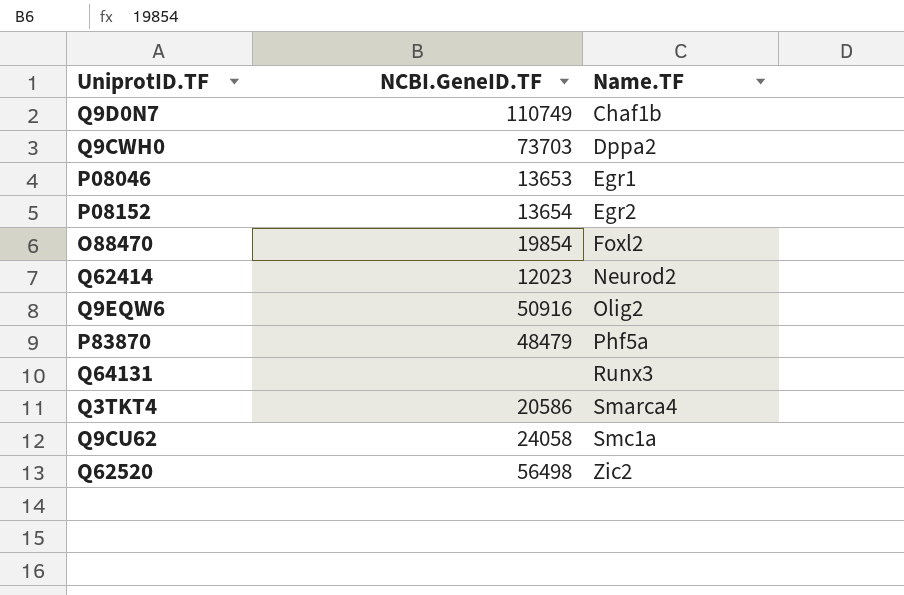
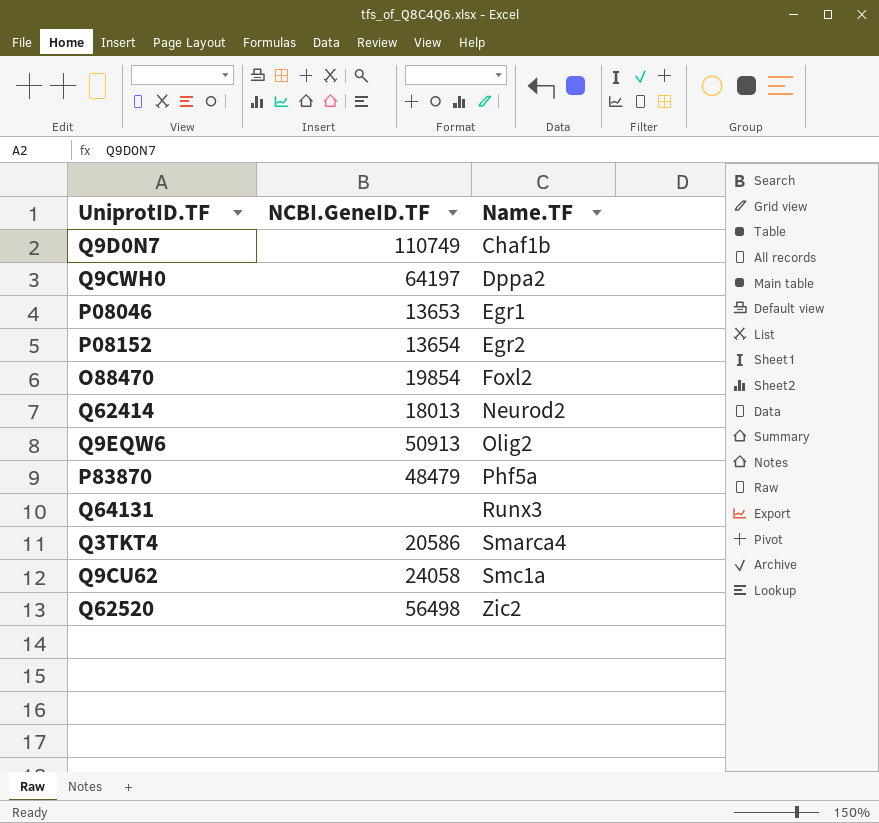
Q9CWH0 | NCBI.GeneID.TF: 73703 -> 64197
Q62414 | NCBI.GeneID.TF: 12023 -> 18013
Q9EQW6 | NCBI.GeneID.TF: 50916 -> 50913

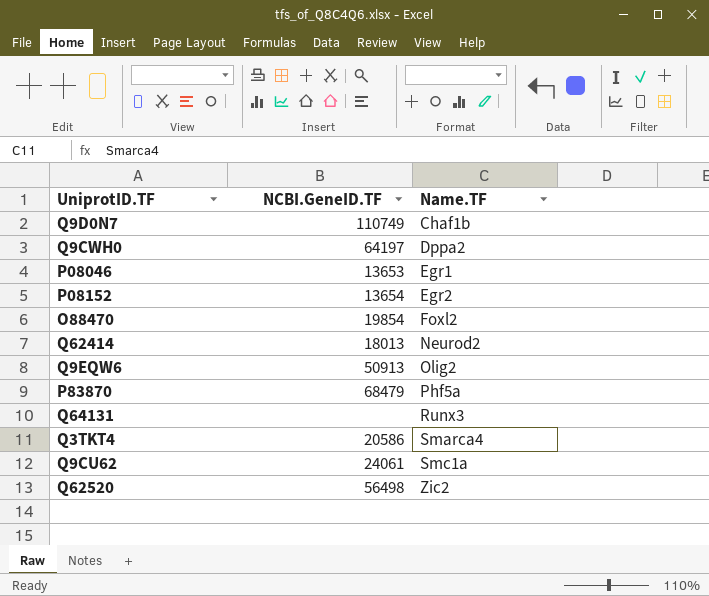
P83870 | NCBI.GeneID.TF: 48479 -> 68479
Q9CU62 | NCBI.GeneID.TF: 24058 -> 24061

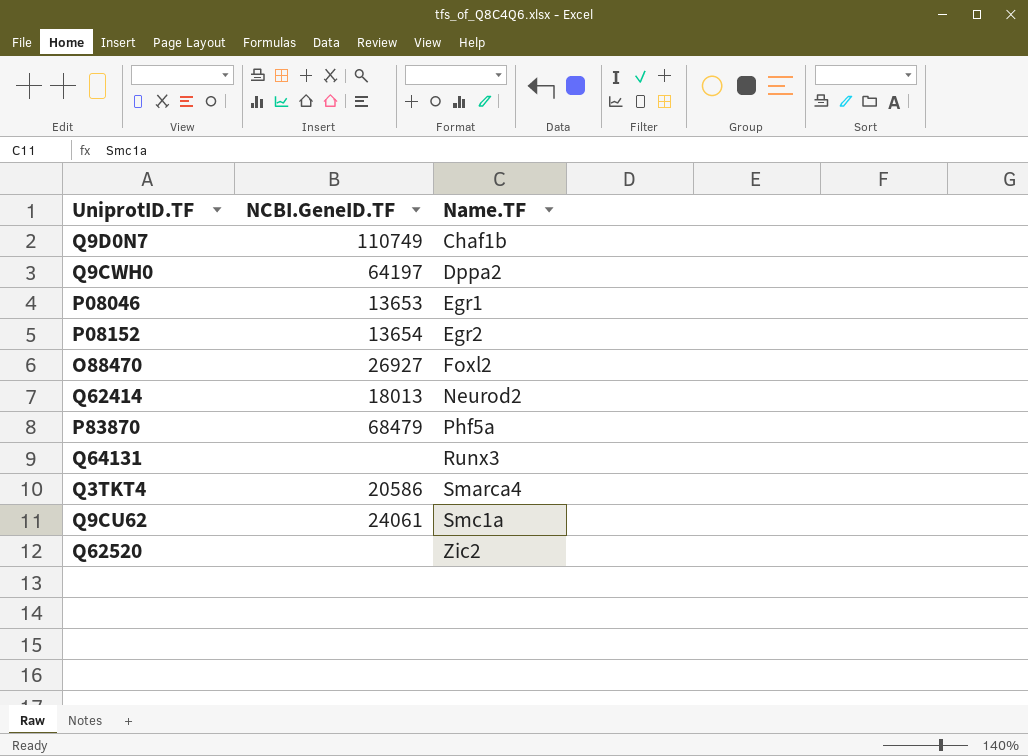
row Q9EQW6: 50913 | Olig2 -> none
O88470 | NCBI.GeneID.TF: 19854 -> 26927
Q62520 | NCBI.GeneID.TF: 56498 -> none

